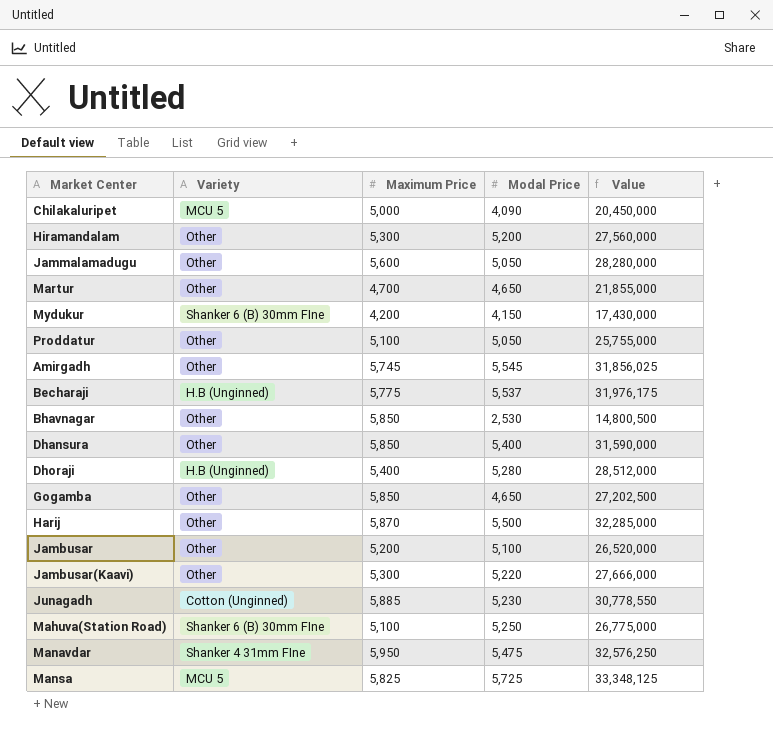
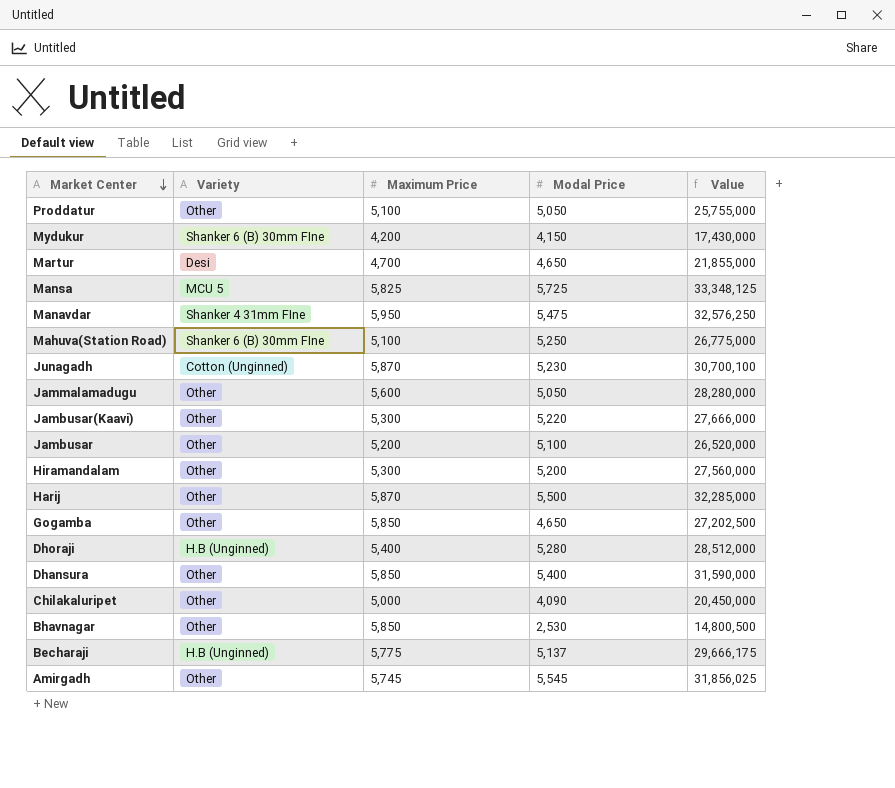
row order: none -> Market Center descending
Martur | Variety: Other -> Desi
Junagadh | Maximum Price: 5,885 -> 5,870
Junagadh | Value: 30,778,550 -> 30,700,100
Chilakaluripet | Variety: MCU 5 -> Other
Becharaji | Modal Price: 5,537 -> 5,137
Becharaji | Value: 31,976,175 -> 29,666,175

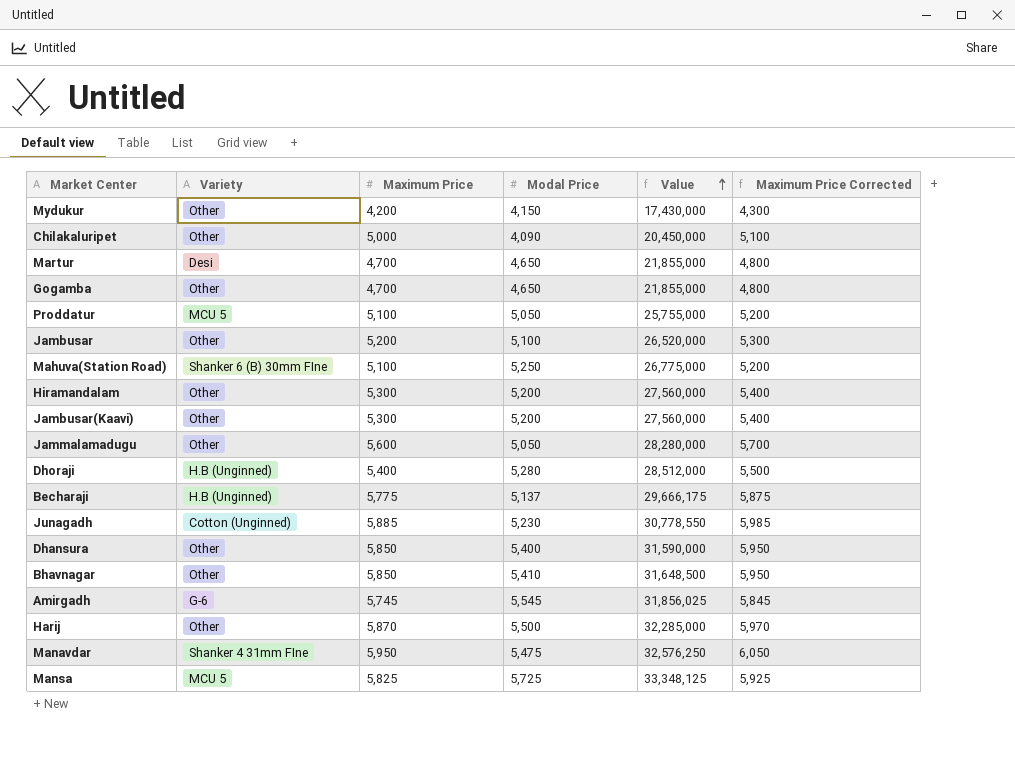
row order: Market Center descending -> Value ascending
column Maximum Price Corrected | formula: none -> [Maximum Price] + 100
Mydukur | Variety: Shanker 6 (B) 30mm FIne -> Other
Gogamba | Maximum Price: 5,850 -> 4,700
Gogamba | Value: 27,202,500 -> 21,855,000
Proddatur | Variety: Other -> MCU 5
Jambusar(Kaavi) | Modal Price: 5,220 -> 5,200
Jambusar(Kaavi) | Value: 27,666,000 -> 27,560,000
Junagadh | Maximum Price: 5,870 -> 5,885
Junagadh | Value: 30,700,100 -> 30,778,550
Bhavnagar | Modal Price: 2,530 -> 5,410
Bhavnagar | Value: 14,800,500 -> 31,648,500
Amirgadh | Variety: Other -> G-6

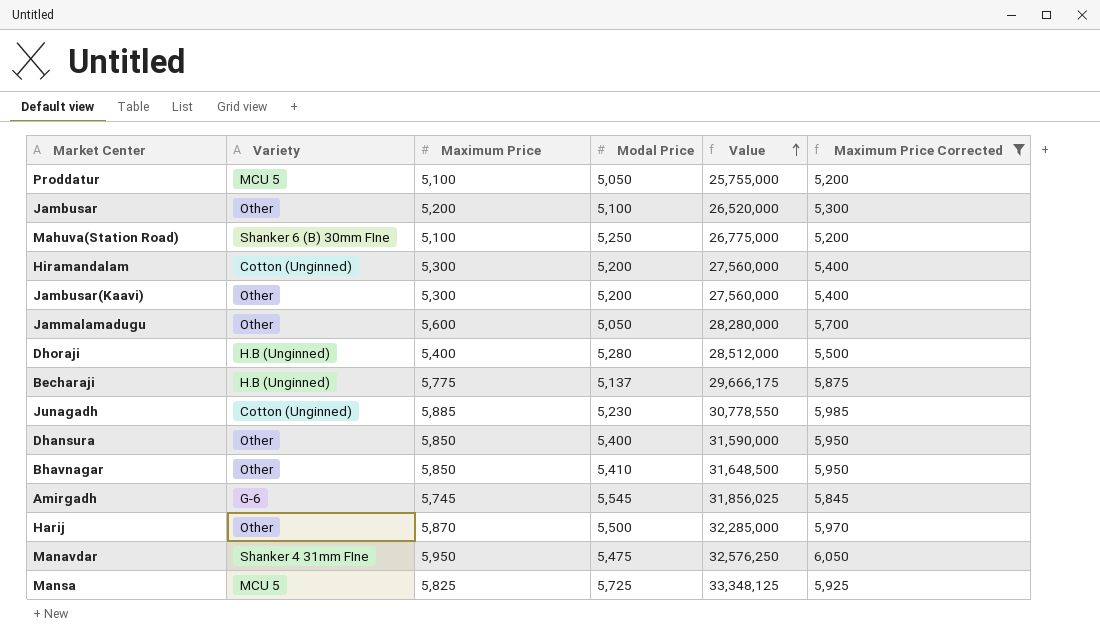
filter: none -> Maximum Price Corrected >= 5,200
Hiramandalam | Variety: Other -> Cotton (Unginned)

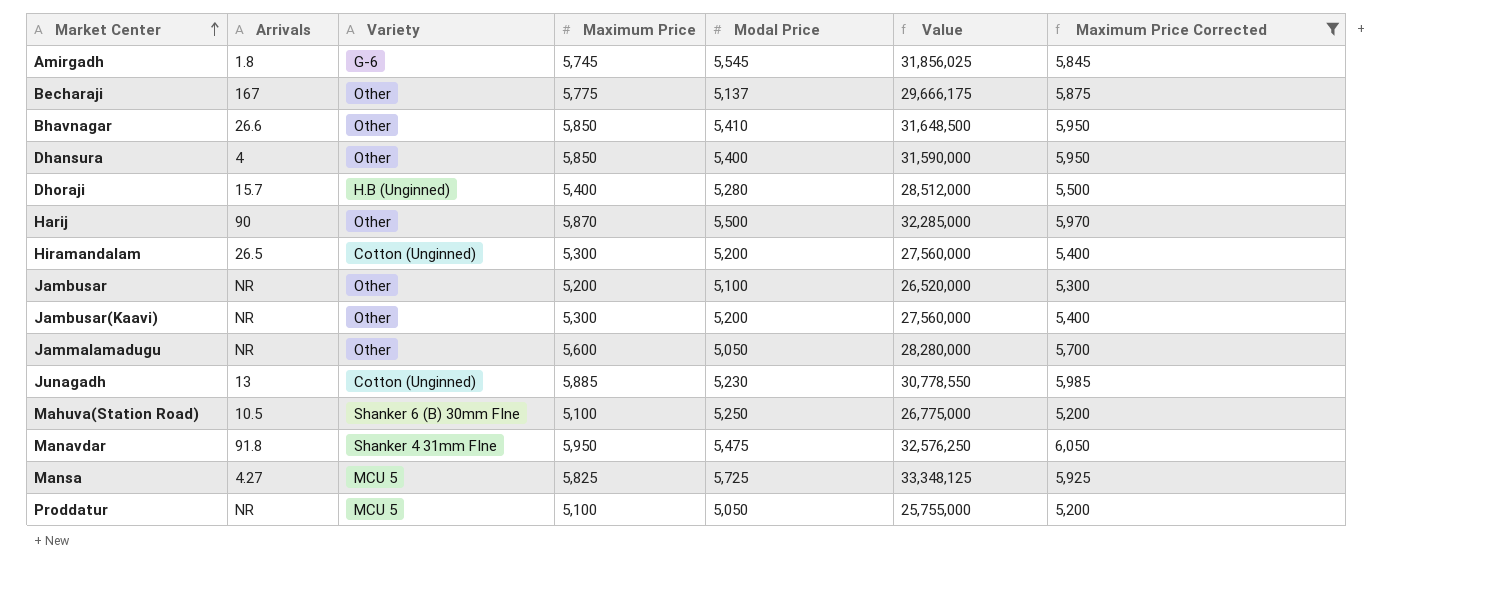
row order: Value ascending -> Market Center ascending
column Arrivals | position: none -> 2
Becharaji | Variety: H.B (Unginned) -> Other

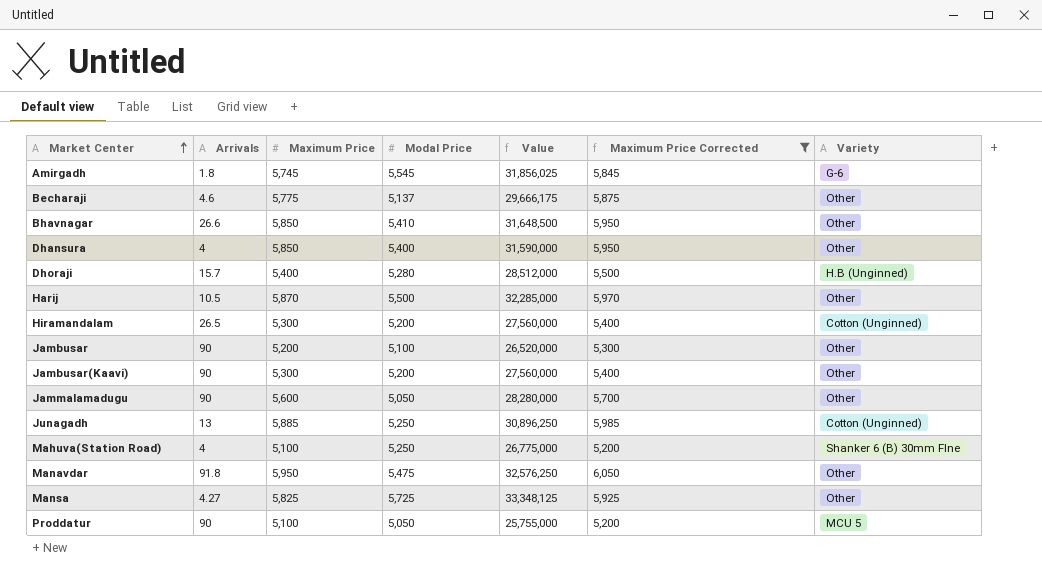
column Variety | position: 3 -> 7
Becharaji | Arrivals: 167 -> 4.6
Harij | Arrivals: 90 -> 10.5
Jambusar | Arrivals: NR -> 90
Jambusar(Kaavi) | Arrivals: NR -> 90
Jammalamadugu | Arrivals: NR -> 90
Junagadh | Modal Price: 5,230 -> 5,250
Junagadh | Value: 30,778,550 -> 30,896,250
Mahuva(Station Road) | Arrivals: 10.5 -> 4
Manavdar | Variety: Shanker 4 31mm FIne -> Other
Mansa | Variety: MCU 5 -> Other
Proddatur | Arrivals: NR -> 90

